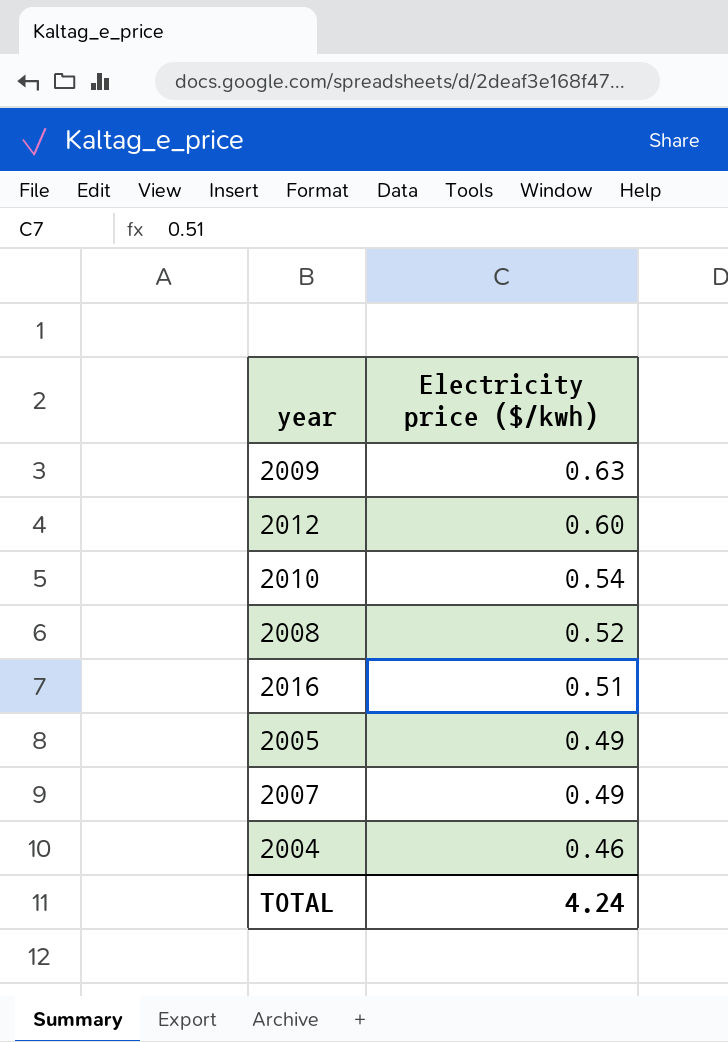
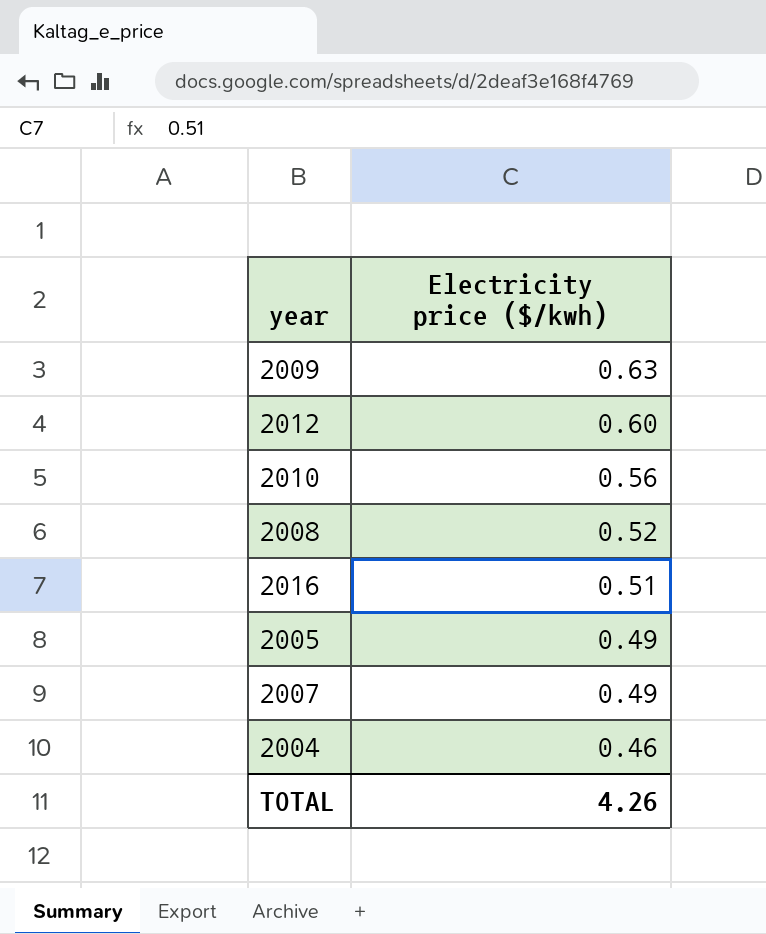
2010 | Electricity price ($/kwh): 0.54 -> 0.56
TOTAL | Electricity price ($/kwh): 4.24 -> 4.26

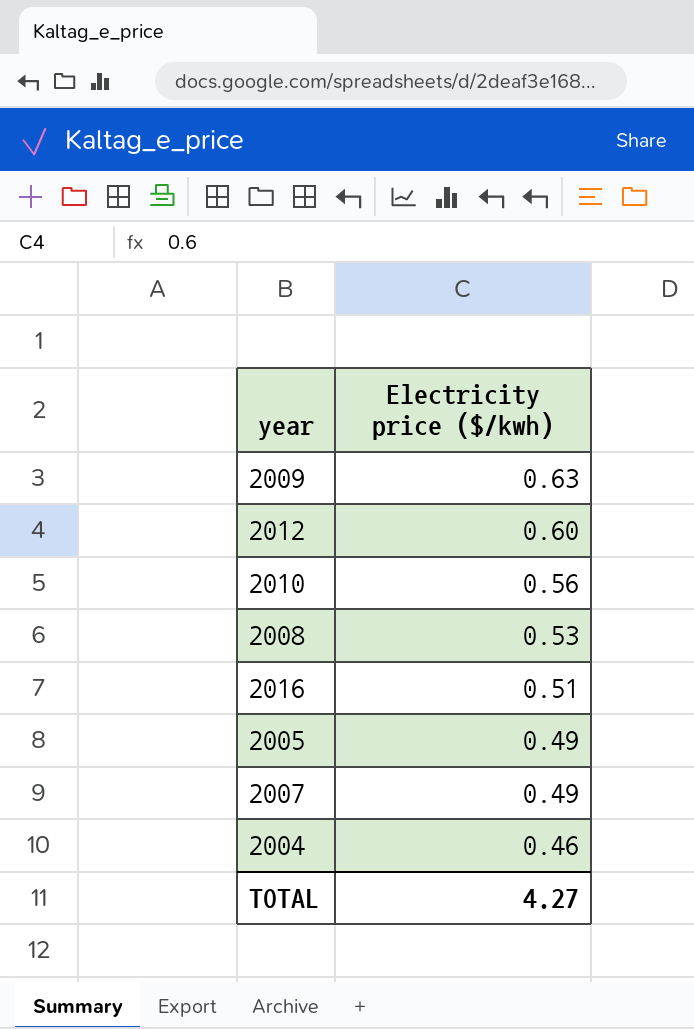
2008 | Electricity price ($/kwh): 0.52 -> 0.53
TOTAL | Electricity price ($/kwh): 4.26 -> 4.27

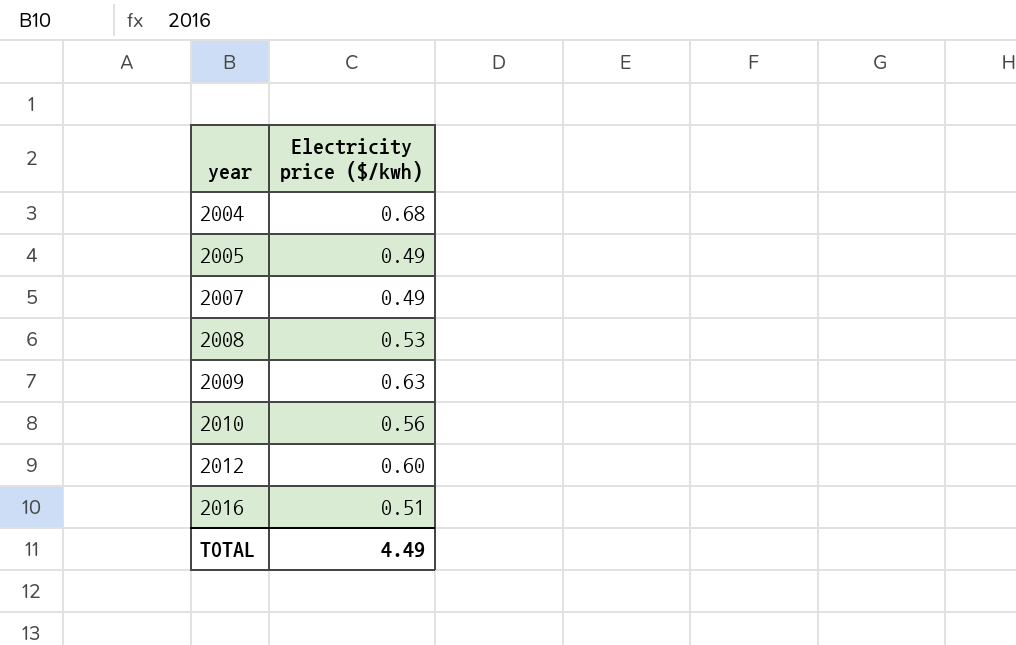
row order: Electricity price ($/kwh) descending -> year ascending
2004 | Electricity price ($/kwh): 0.46 -> 0.68
TOTAL | Electricity price ($/kwh): 4.27 -> 4.49

